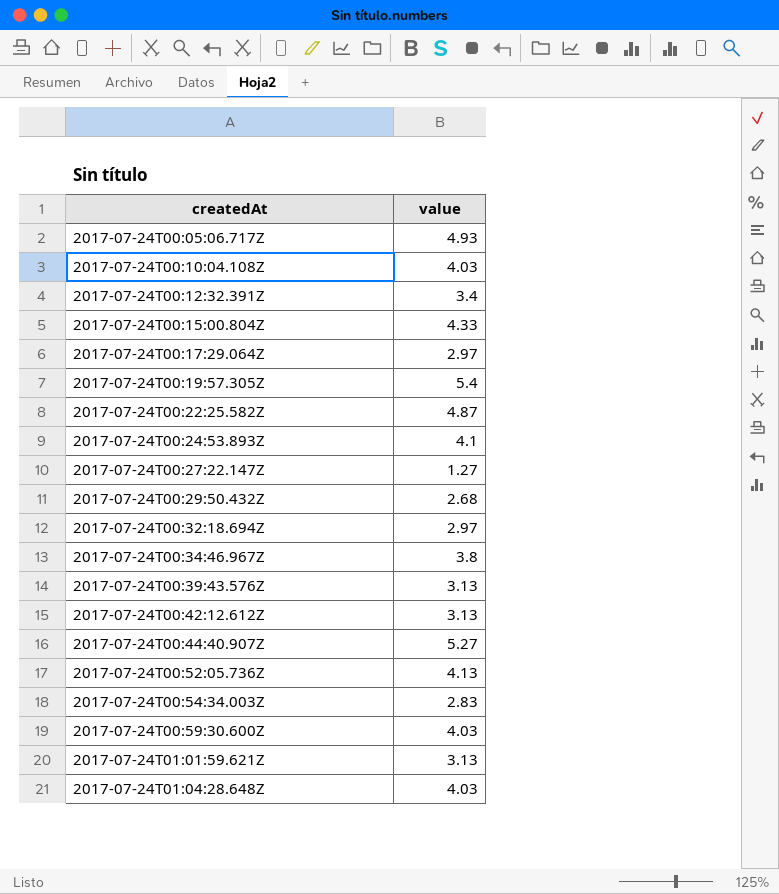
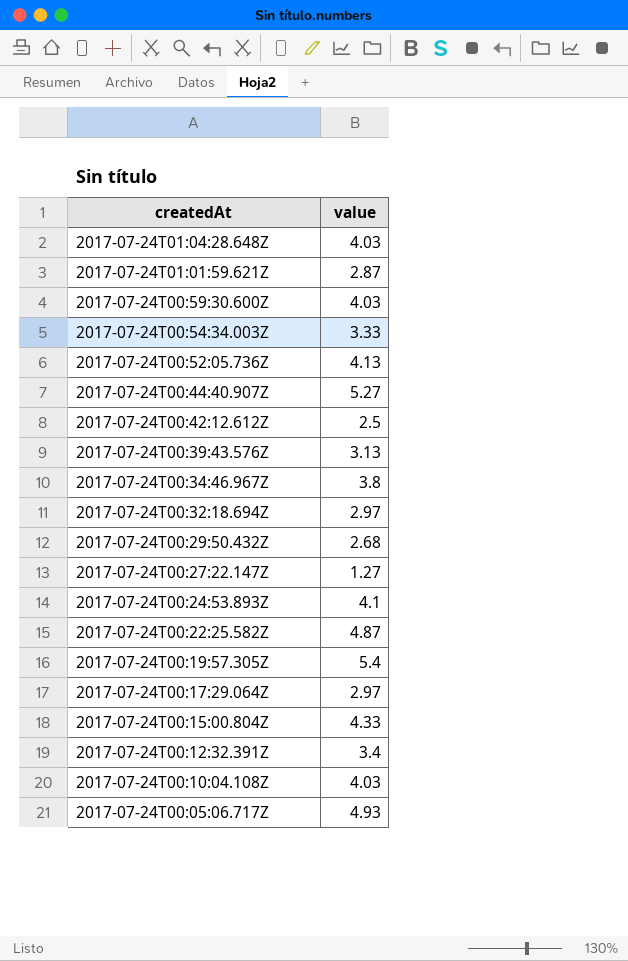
row order: createdAt ascending -> createdAt descending
2017-07-24T01:01:59.621Z | value: 3.13 -> 2.87
2017-07-24T00:54:34.003Z | value: 2.83 -> 3.33
2017-07-24T00:42:12.612Z | value: 3.13 -> 2.5

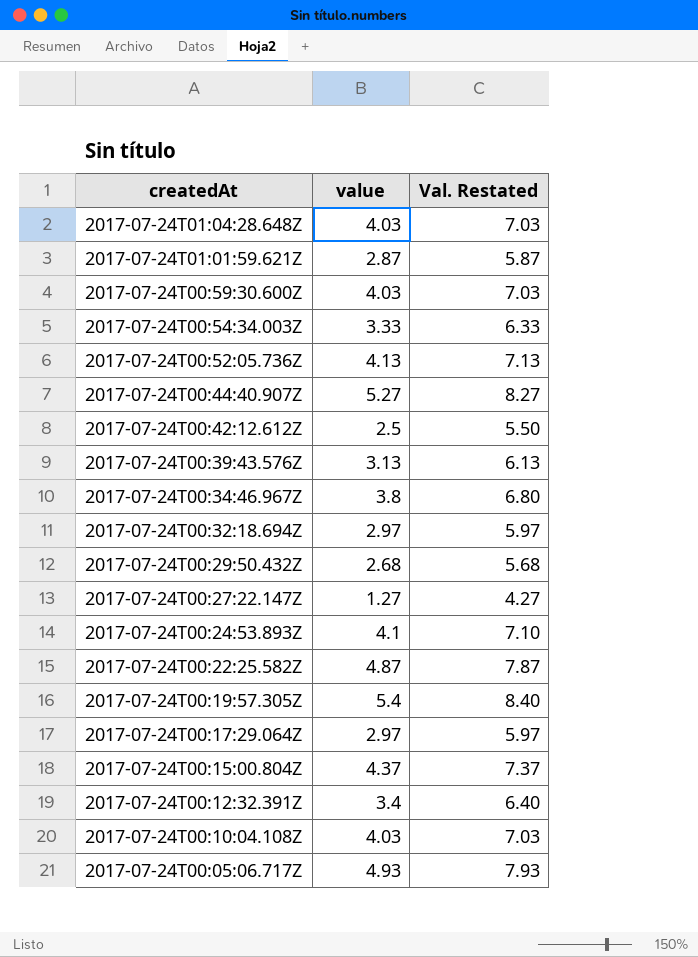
column Val. Restated | formula: none -> [value] + 3
2017-07-24T00:15:00.804Z | value: 4.33 -> 4.37

